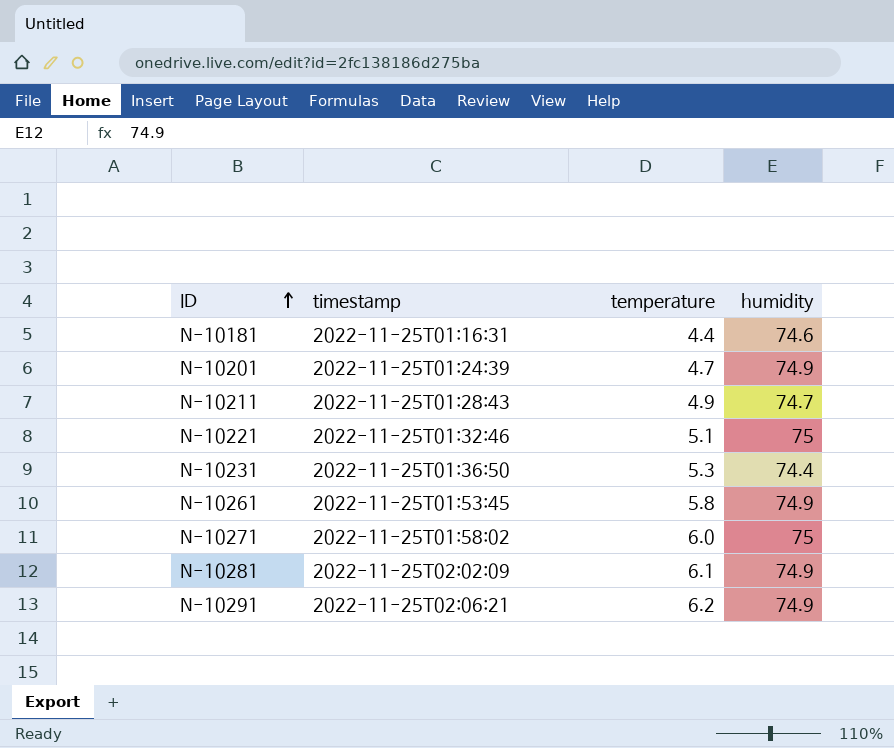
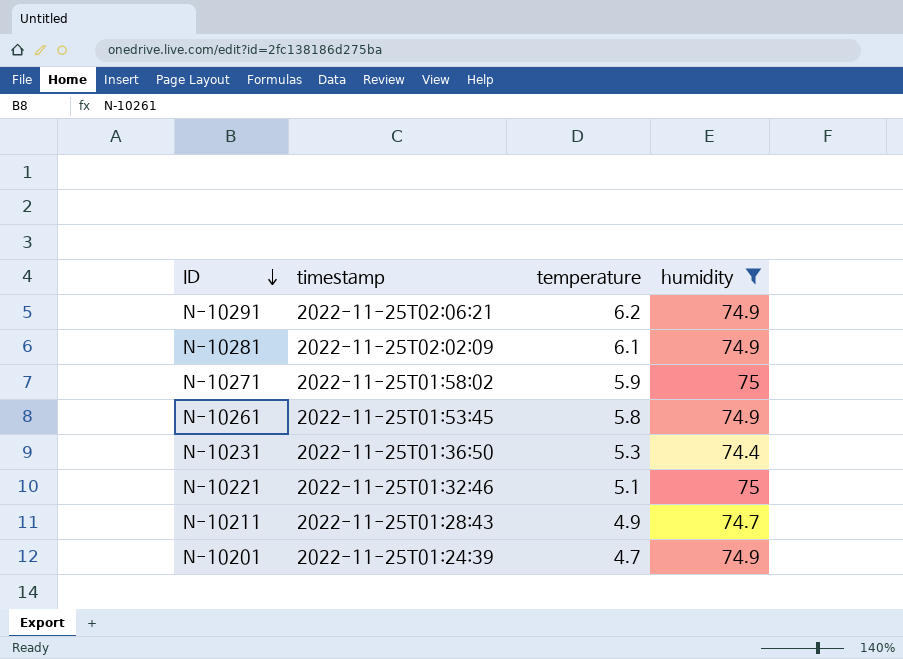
filter: none -> humidity != 74.6
row order: ID ascending -> ID descending
N-10271 | temperature: 6.0 -> 5.9

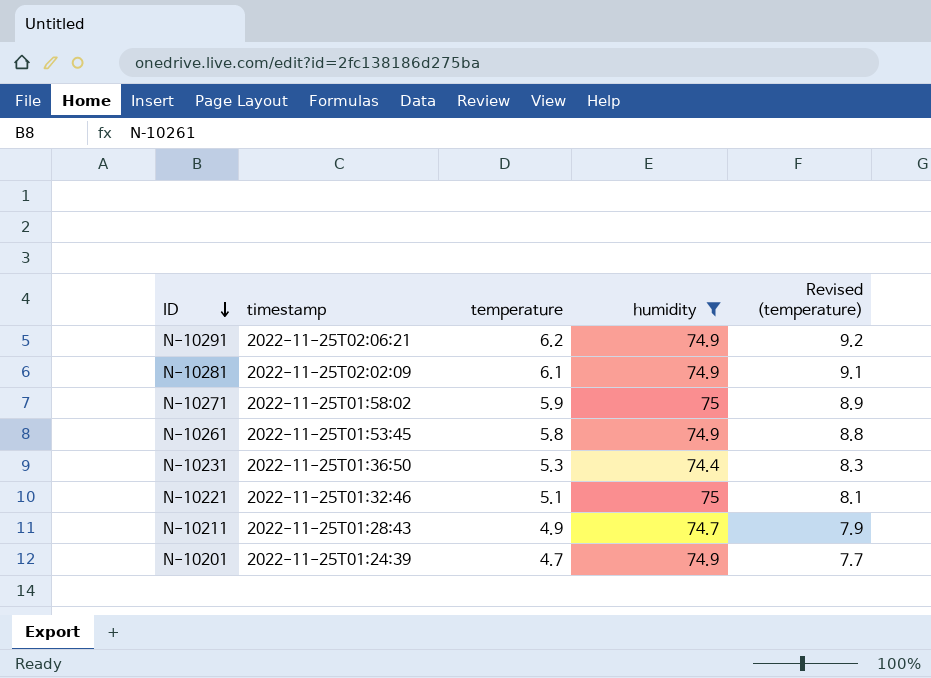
column Revised (temperature) | formula: none -> [temperature] + 3

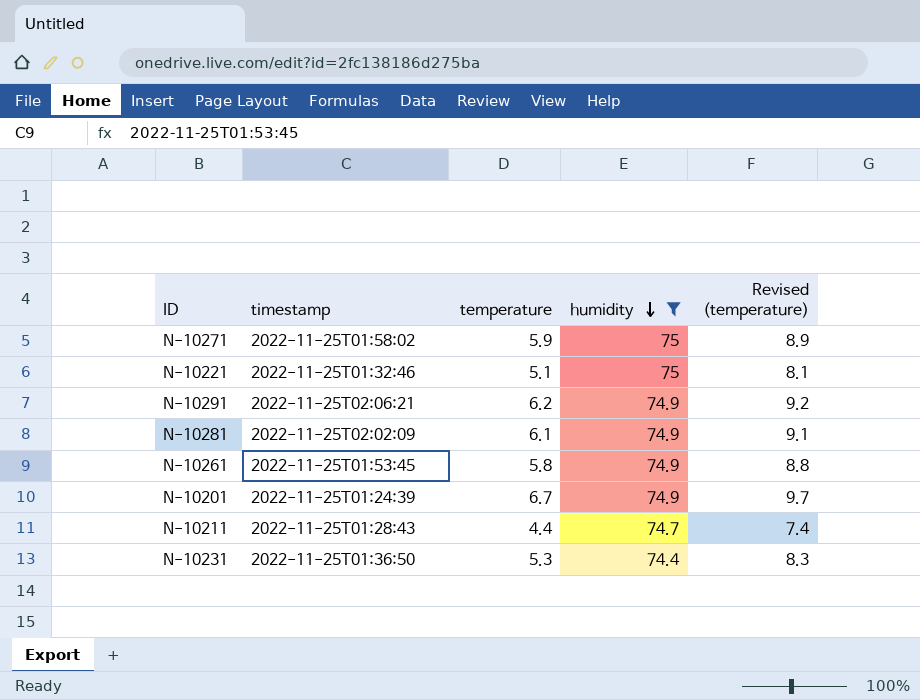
row order: ID descending -> humidity descending
N-10201 | temperature: 4.7 -> 6.7
N-10201 | Revised (temperature): 7.7 -> 9.7
N-10211 | temperature: 4.9 -> 4.4
N-10211 | Revised (temperature): 7.9 -> 7.4

